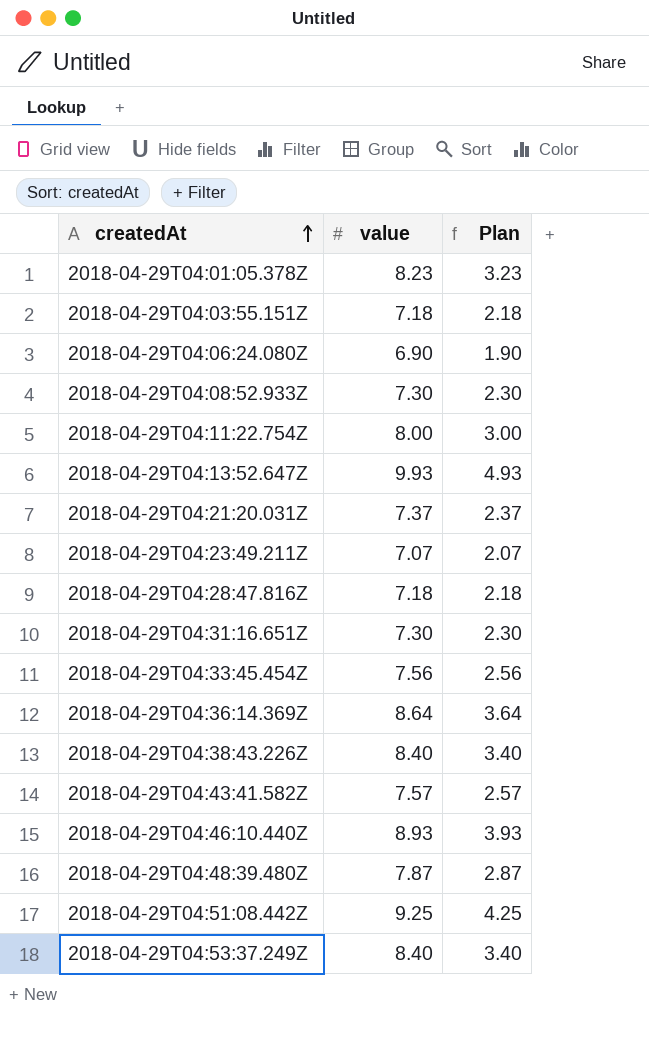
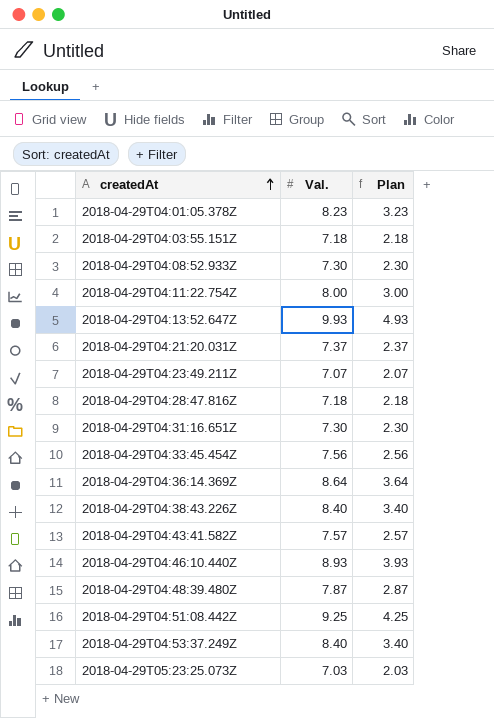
column name: value -> Val.
row 2018-04-29T04:06:24.080Z: 6.90 | 1.90 -> none
row 2018-04-29T05:23:25.073Z: none -> 7.03 | 2.03

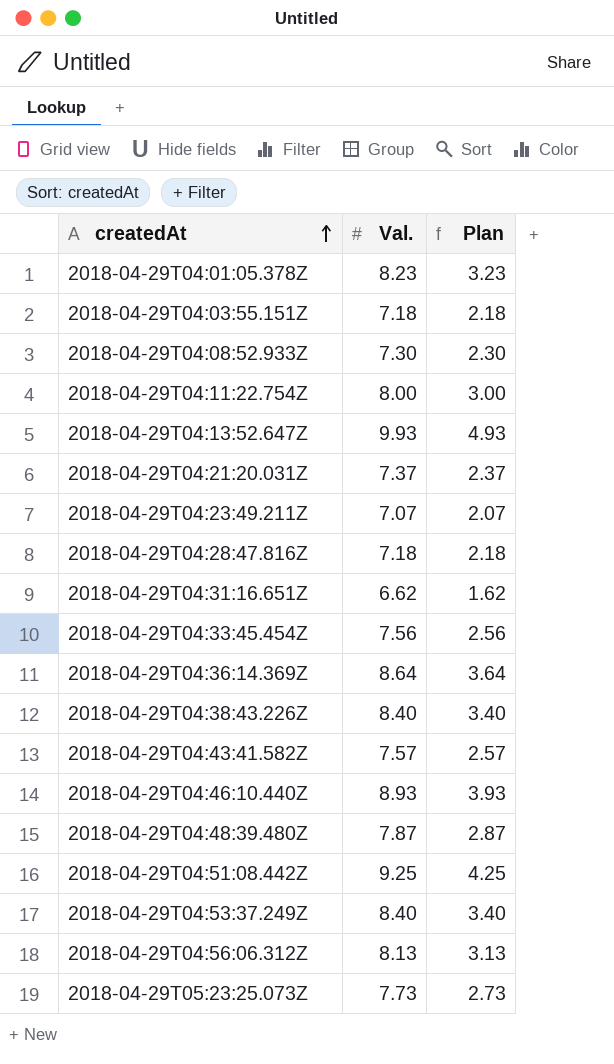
2018-04-29T04:31:16.651Z | Val.: 7.30 -> 6.62
2018-04-29T04:31:16.651Z | Plan: 2.30 -> 1.62
row 2018-04-29T04:56:06.312Z: none -> 8.13 | 3.13
2018-04-29T05:23:25.073Z | Val.: 7.03 -> 7.73
2018-04-29T05:23:25.073Z | Plan: 2.03 -> 2.73

